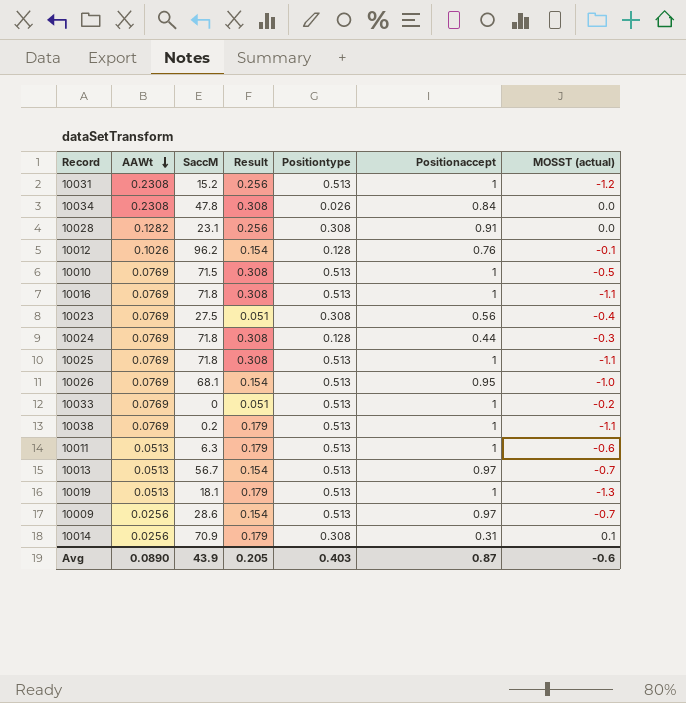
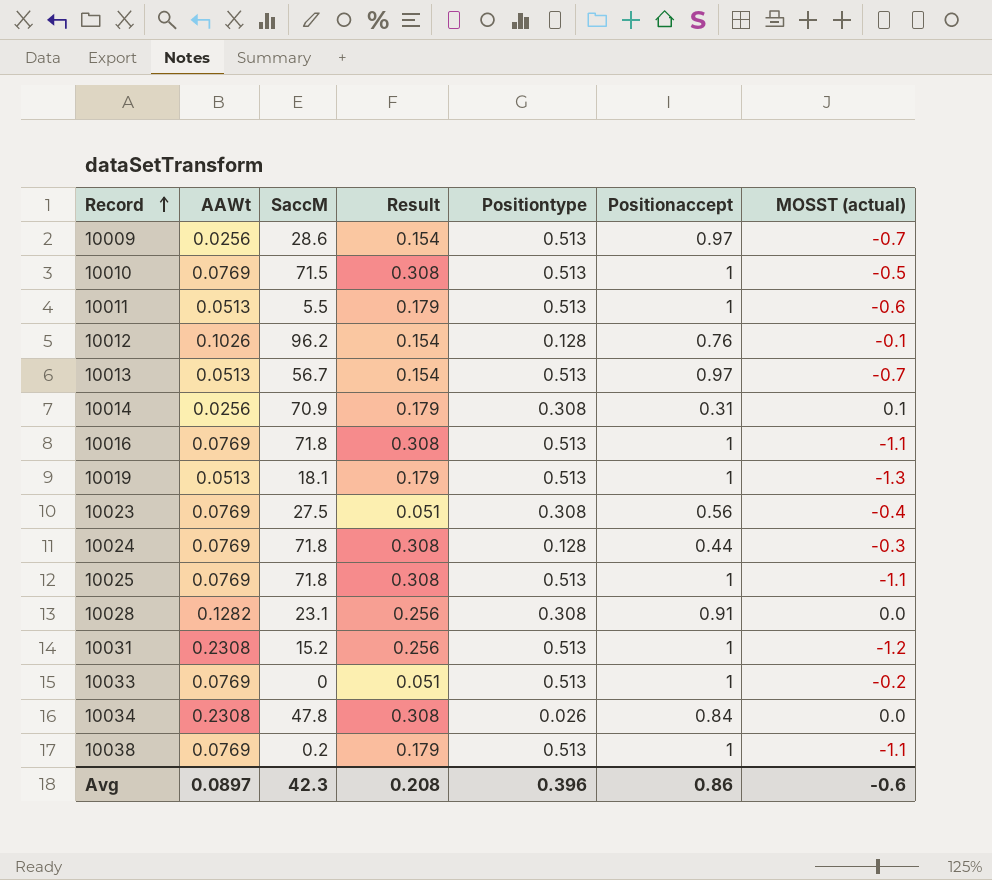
row order: AAWt descending -> Record ascending
row 10026: 0.0769 | 68.1 | 0.154 | 0.513 | 0.95 | -1.0 -> none
10011 | SaccM: 6.3 -> 5.5
Avg | AAWt: 0.0890 -> 0.0897
Avg | SaccM: 43.9 -> 42.3
Avg | Result: 0.205 -> 0.208
Avg | Positiontype: 0.403 -> 0.396
Avg | Positionaccept: 0.87 -> 0.86

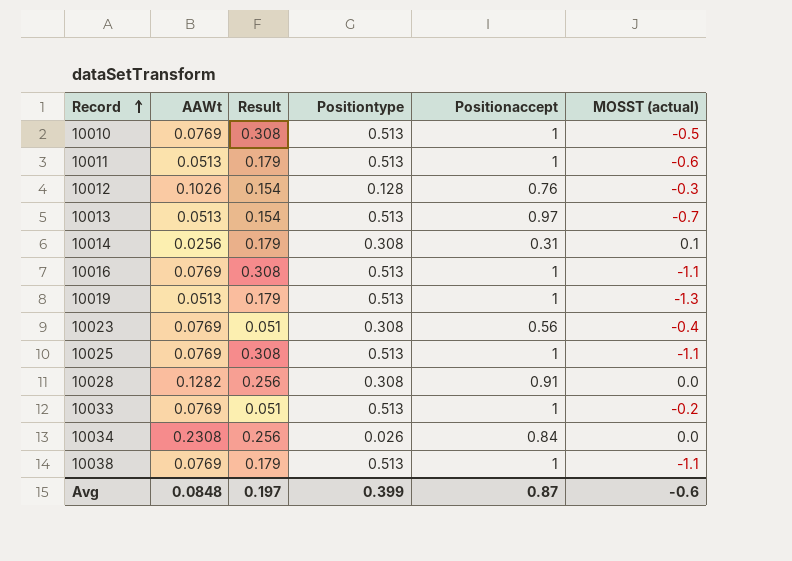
column SaccM | position: 3 -> none
row 10009: 0.0256 | 28.6 | 0.154 | 0.513 | 0.97 | -0.7 -> none
row 10024: 0.0769 | 71.8 | 0.308 | 0.128 | 0.44 | -0.3 -> none
row 10031: 0.2308 | 15.2 | 0.256 | 0.513 | 1 | -1.2 -> none
10012 | MOSST (actual): -0.1 -> -0.3
10034 | Result: 0.308 -> 0.256
Avg | AAWt: 0.0897 -> 0.0848
Avg | Result: 0.208 -> 0.197
Avg | Positiontype: 0.396 -> 0.399
Avg | Positionaccept: 0.86 -> 0.87

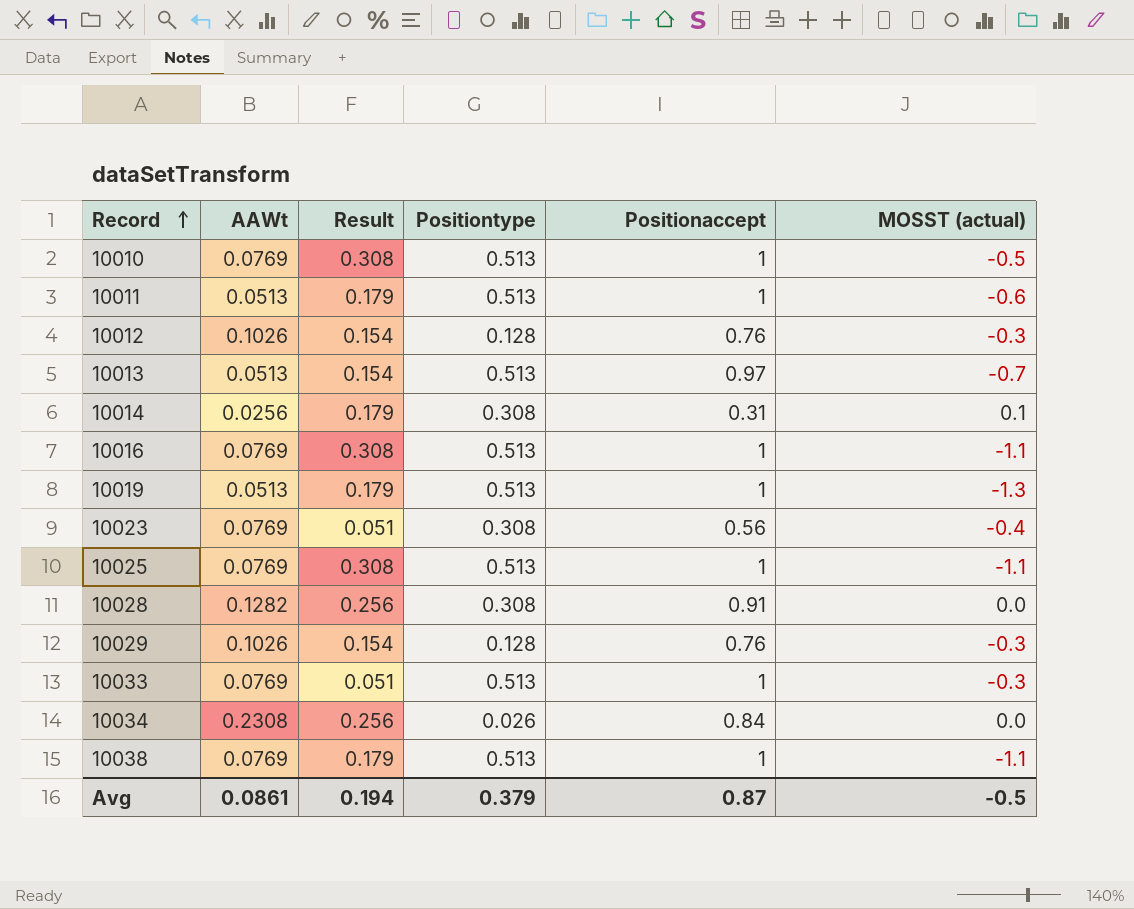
row 10029: none -> 0.1026 | 0.154 | 0.128 | 0.76 | -0.3
10033 | MOSST (actual): -0.2 -> -0.3
Avg | AAWt: 0.0848 -> 0.0861
Avg | Result: 0.197 -> 0.194
Avg | Positiontype: 0.399 -> 0.379
Avg | MOSST (actual): -0.6 -> -0.5

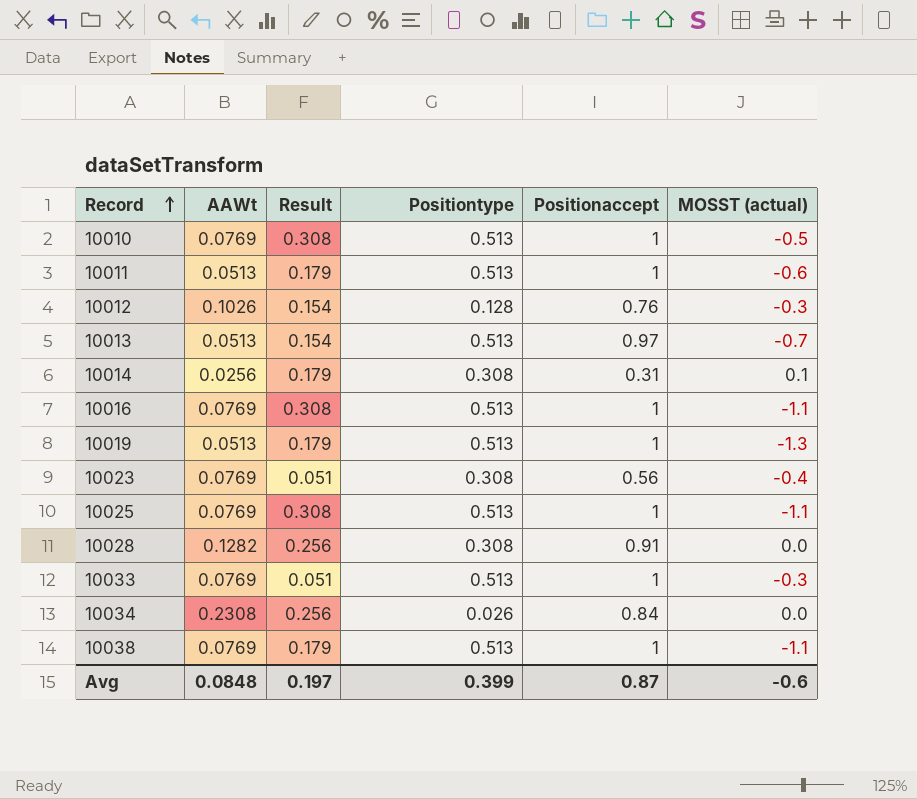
row 10029: 0.1026 | 0.154 | 0.128 | 0.76 | -0.3 -> none
Avg | AAWt: 0.0861 -> 0.0848
Avg | Result: 0.194 -> 0.197
Avg | Positiontype: 0.379 -> 0.399
Avg | MOSST (actual): -0.5 -> -0.6

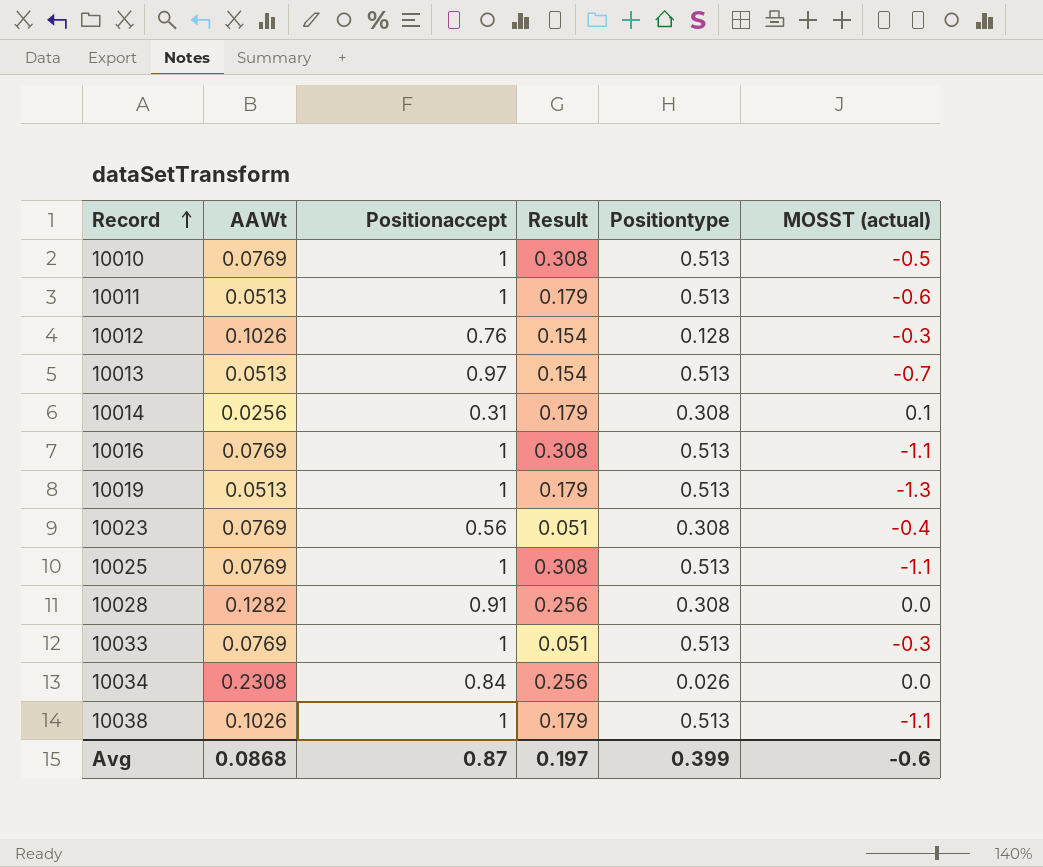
column Positionaccept | position: 5 -> 3
10038 | AAWt: 0.0769 -> 0.1026
Avg | AAWt: 0.0848 -> 0.0868

